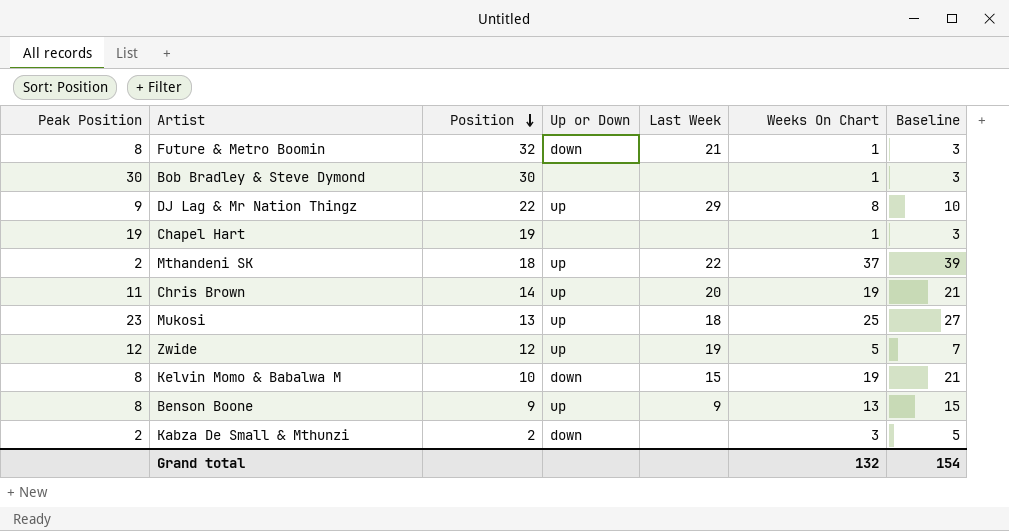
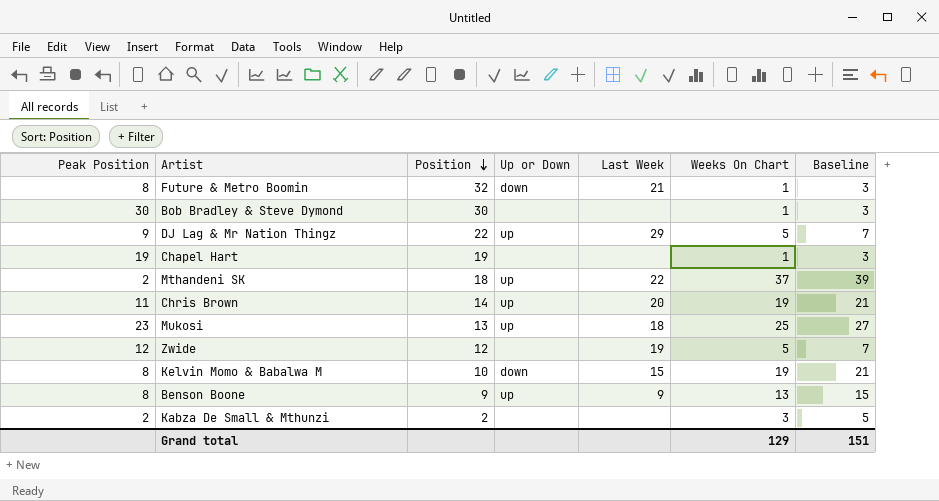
DJ Lag & Mr Nation Thingz | Weeks On Chart: 8 -> 5
DJ Lag & Mr Nation Thingz | Baseline: 10 -> 7
Zwide | Up or Down: up -> none
Kabza De Small & Mthunzi | Up or Down: down -> none
Grand total | Weeks On Chart: 132 -> 129
Grand total | Baseline: 154 -> 151

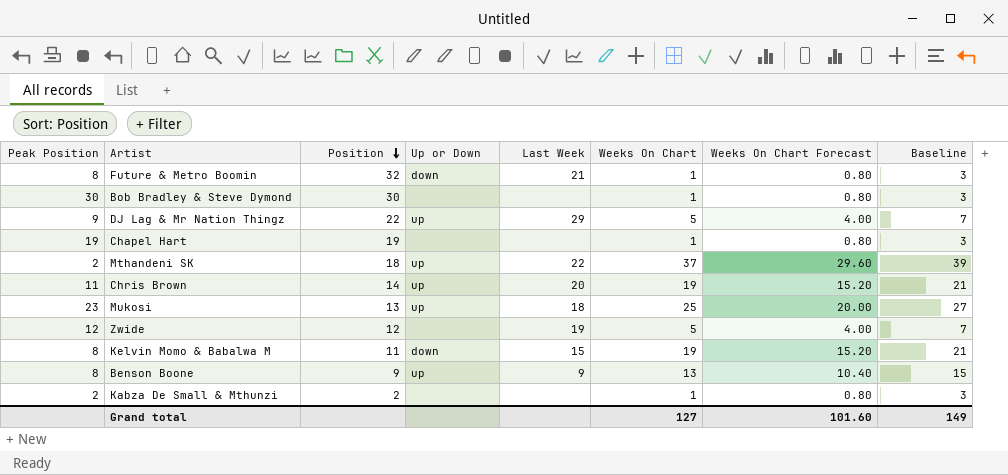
column Weeks On Chart Forecast | formula: none -> [Weeks On Chart] * 0.8
Kelvin Momo & Babalwa M | Position: 10 -> 11
Kabza De Small & Mthunzi | Weeks On Chart: 3 -> 1
Kabza De Small & Mthunzi | Baseline: 5 -> 3
Grand total | Weeks On Chart: 129 -> 127
Grand total | Baseline: 151 -> 149

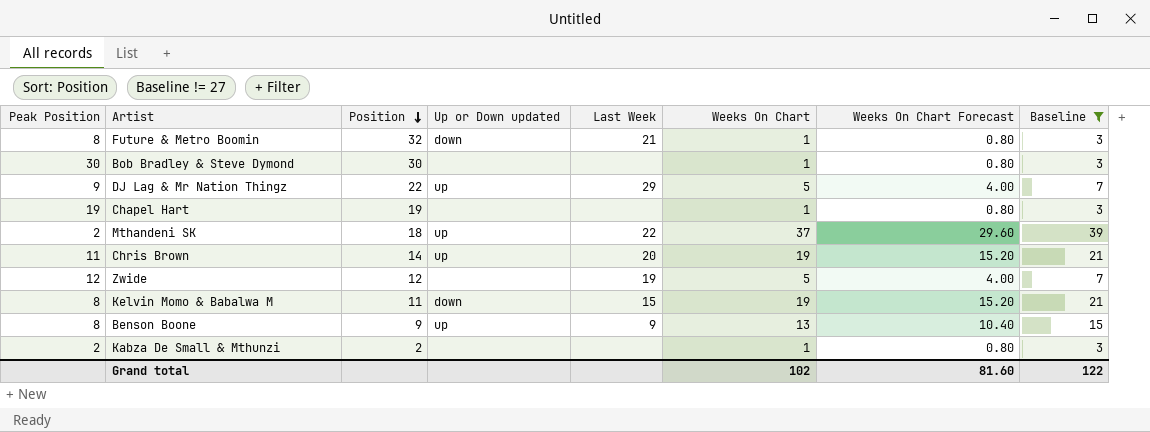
filter: none -> Baseline != 27
column name: Up or Down -> Up or Down updated
Grand total | Weeks On Chart: 127 -> 102
Grand total | Weeks On Chart Forecast: 101.60 -> 81.60
Grand total | Baseline: 149 -> 122

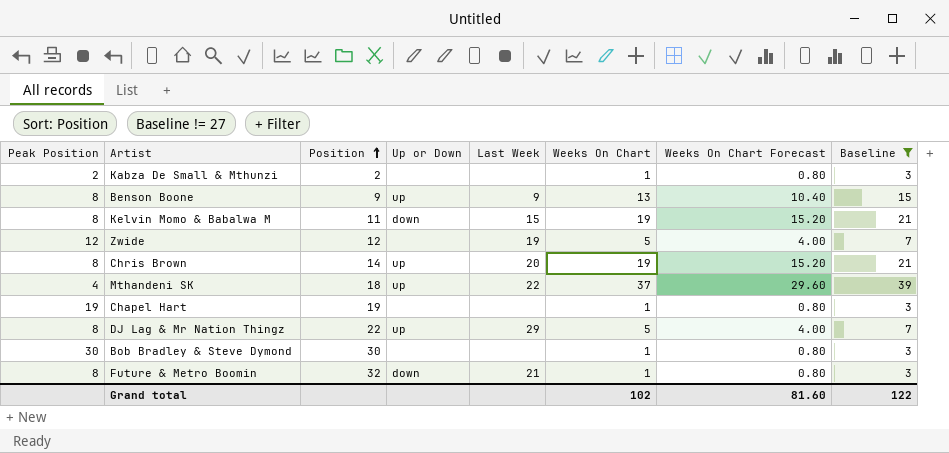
row order: Position descending -> Position ascending
column name: Up or Down updated -> Up or Down
Chris Brown | Peak Position: 11 -> 8
Mthandeni SK | Peak Position: 2 -> 4
DJ Lag & Mr Nation Thingz | Peak Position: 9 -> 8

